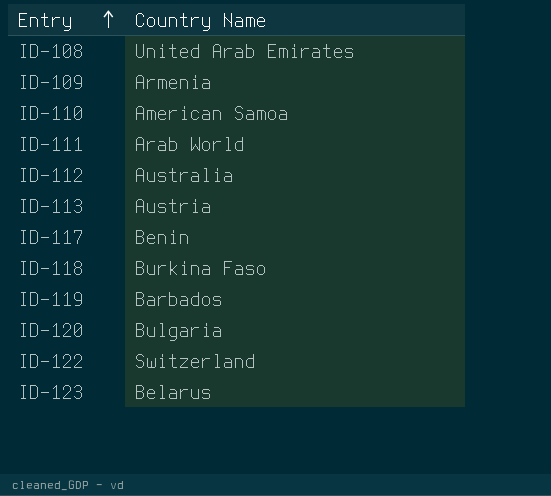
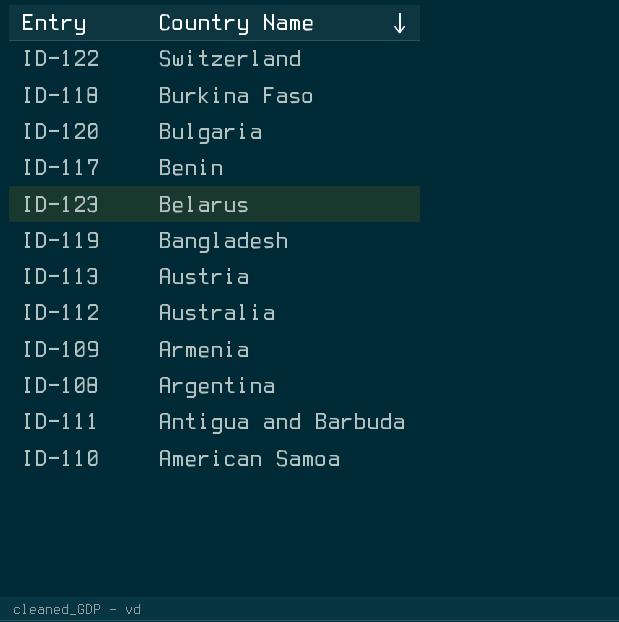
row order: Entry ascending -> Country Name descending
ID-119 | Country Name: Barbados -> Bangladesh
ID-108 | Country Name: United Arab Emirates -> Argentina
ID-111 | Country Name: Arab World -> Antigua and Barbuda

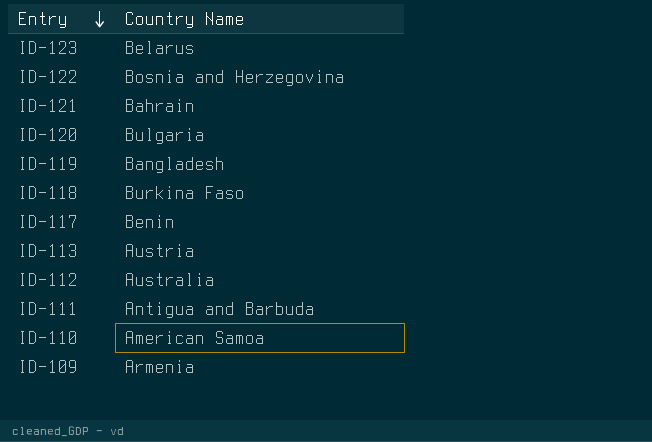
row order: Country Name descending -> Entry descending
row ID-108: Argentina -> none
ID-122 | Country Name: Switzerland -> Bosnia and Herzegovina
row ID-121: none -> Bahrain

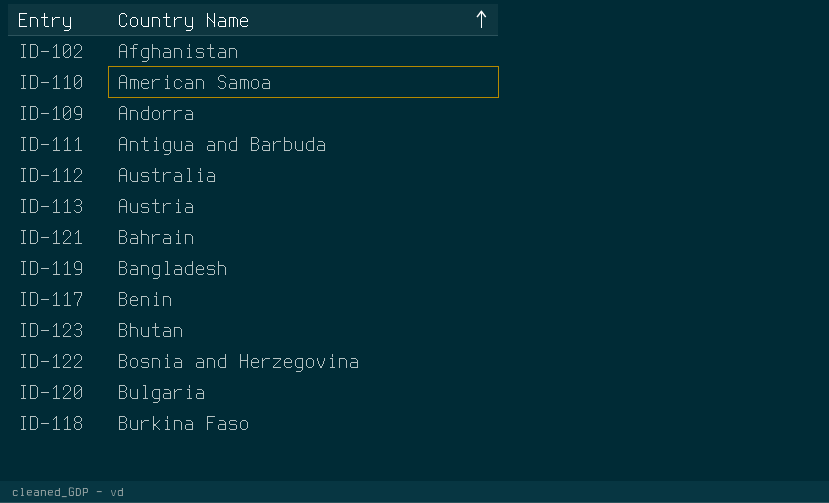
row order: Entry descending -> Country Name ascending
row ID-102: none -> Afghanistan
ID-109 | Country Name: Armenia -> Andorra
ID-123 | Country Name: Belarus -> Bhutan

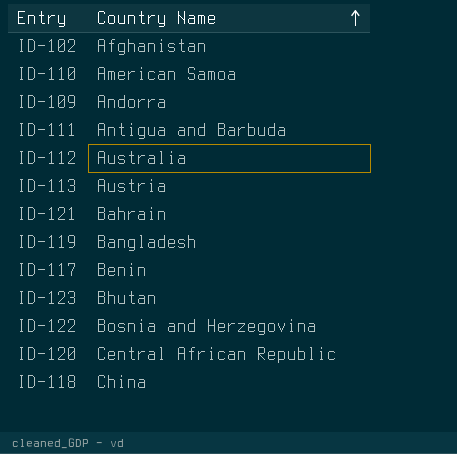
ID-120 | Country Name: Bulgaria -> Central African Republic
ID-118 | Country Name: Burkina Faso -> China

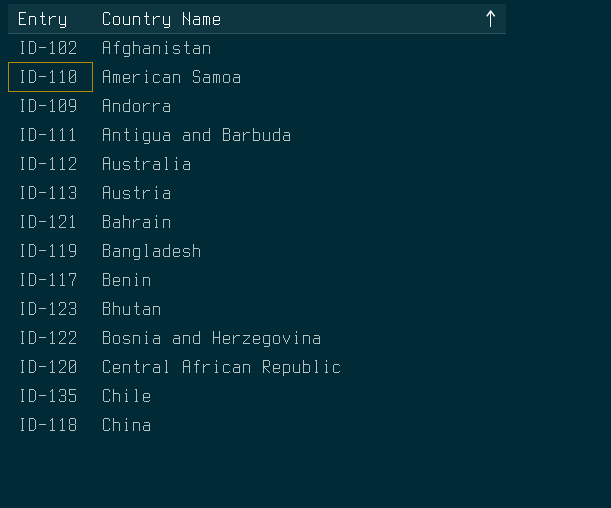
row ID-135: none -> Chile

